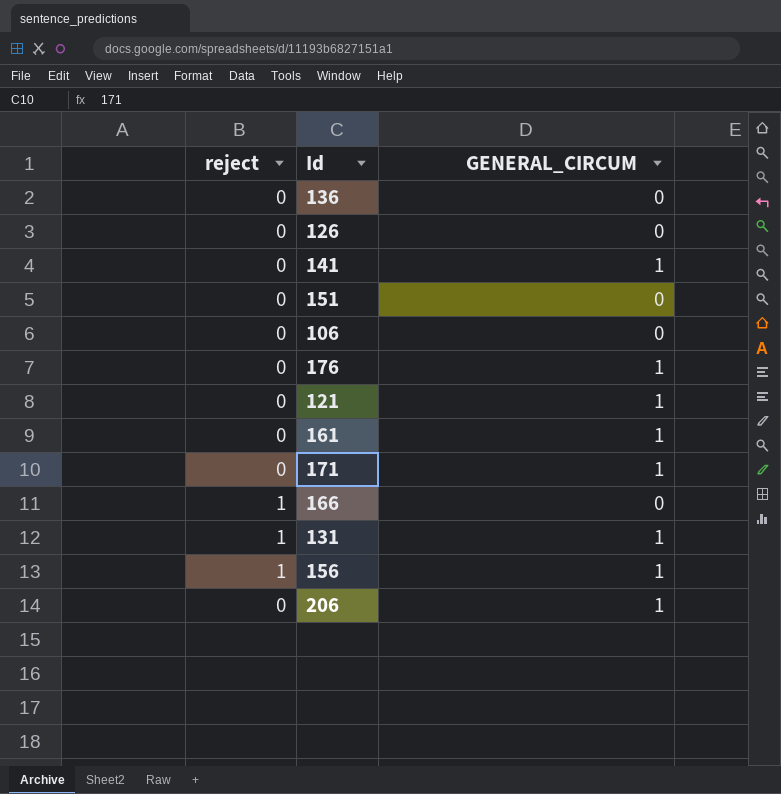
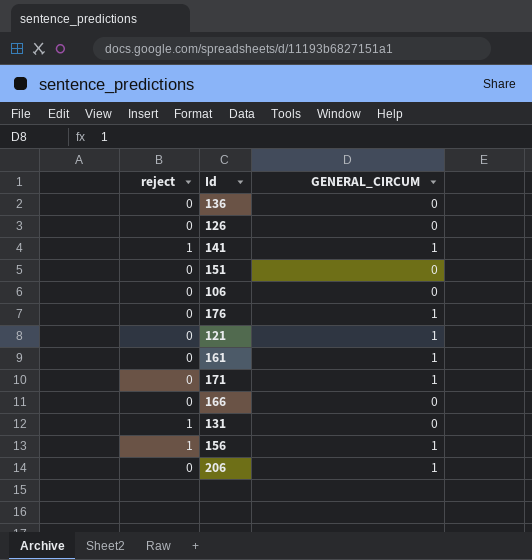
141 | reject: 0 -> 1
166 | reject: 1 -> 0
131 | GENERAL_CIRCUM: 1 -> 0

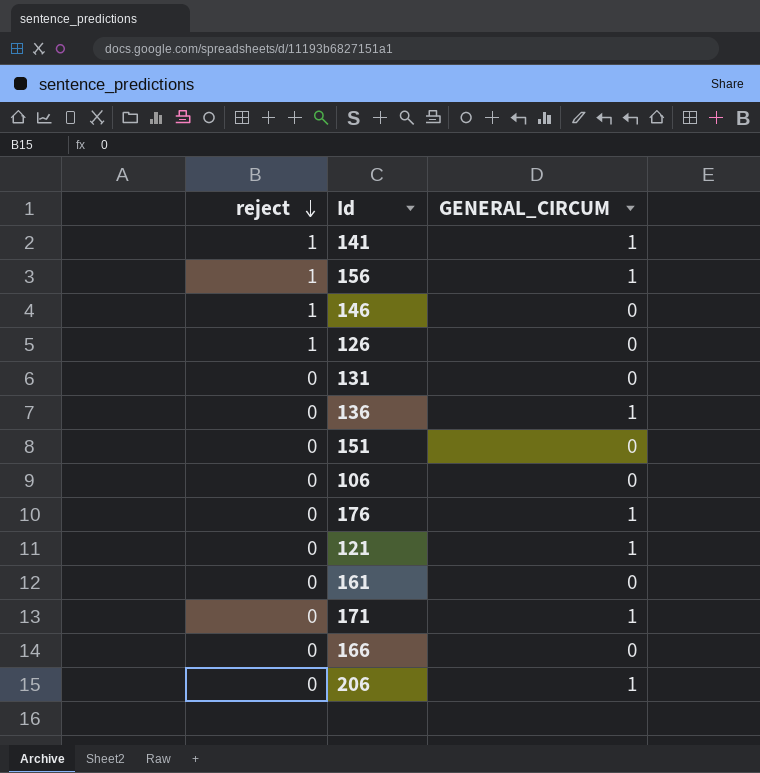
row order: none -> reject descending
row 146: none -> 1 | 0
126 | reject: 0 -> 1
131 | reject: 1 -> 0
136 | GENERAL_CIRCUM: 0 -> 1
161 | GENERAL_CIRCUM: 1 -> 0

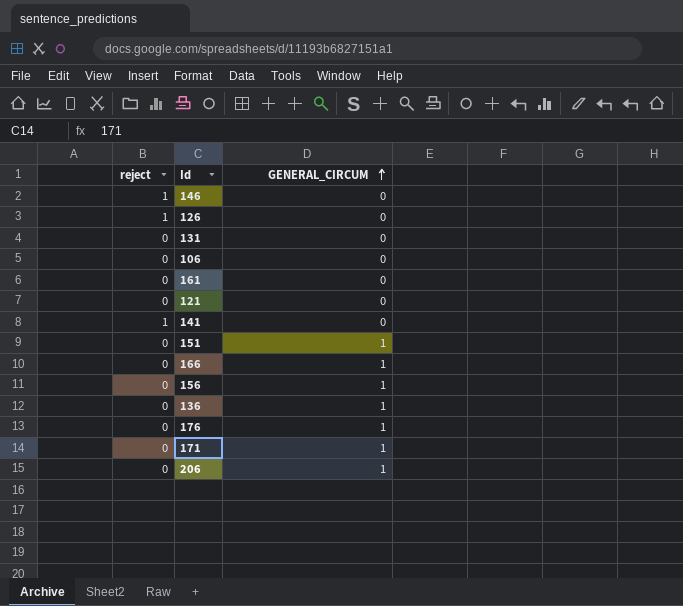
row order: reject descending -> GENERAL_CIRCUM ascending
121 | GENERAL_CIRCUM: 1 -> 0
141 | GENERAL_CIRCUM: 1 -> 0
151 | GENERAL_CIRCUM: 0 -> 1
166 | GENERAL_CIRCUM: 0 -> 1
156 | reject: 1 -> 0

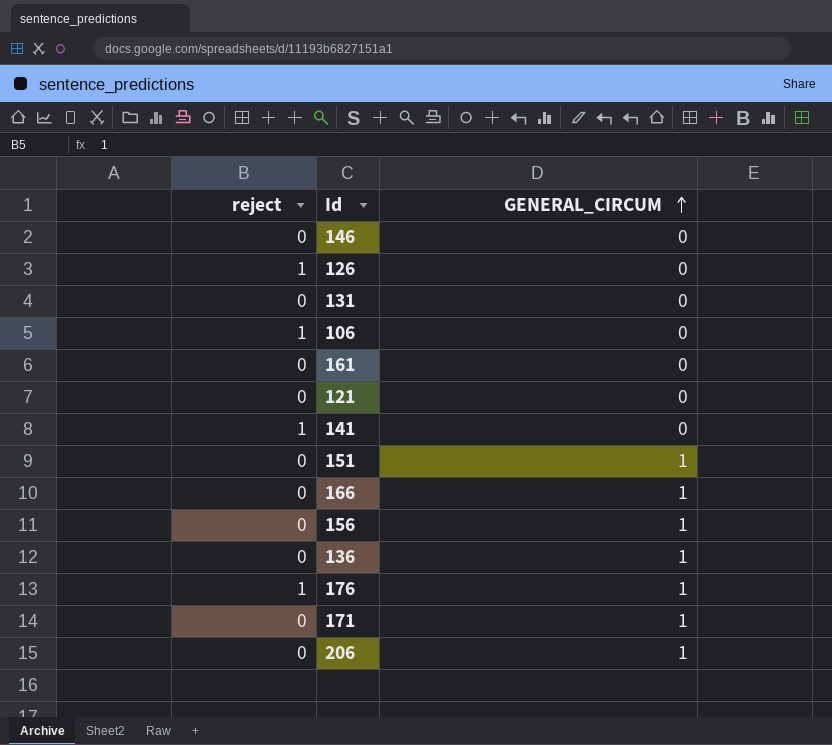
146 | reject: 1 -> 0
106 | reject: 0 -> 1
176 | reject: 0 -> 1

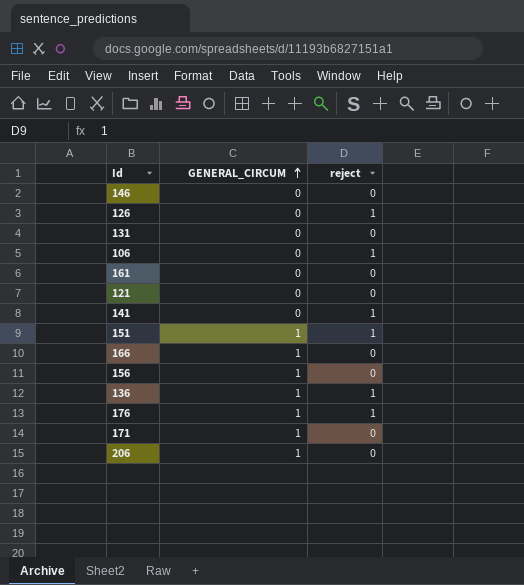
column reject | position: 1 -> 3
151 | reject: 0 -> 1
136 | reject: 0 -> 1

